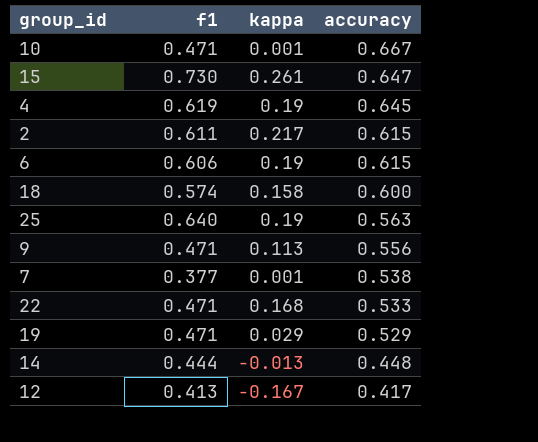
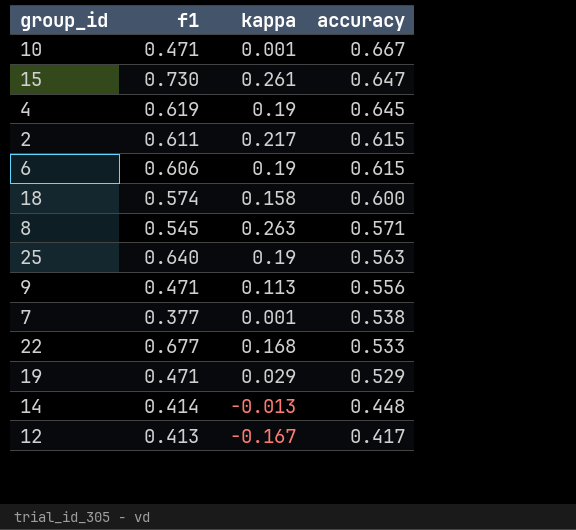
row 8: none -> 0.545 | 0.263 | 0.571
22 | f1: 0.471 -> 0.677
14 | f1: 0.444 -> 0.414

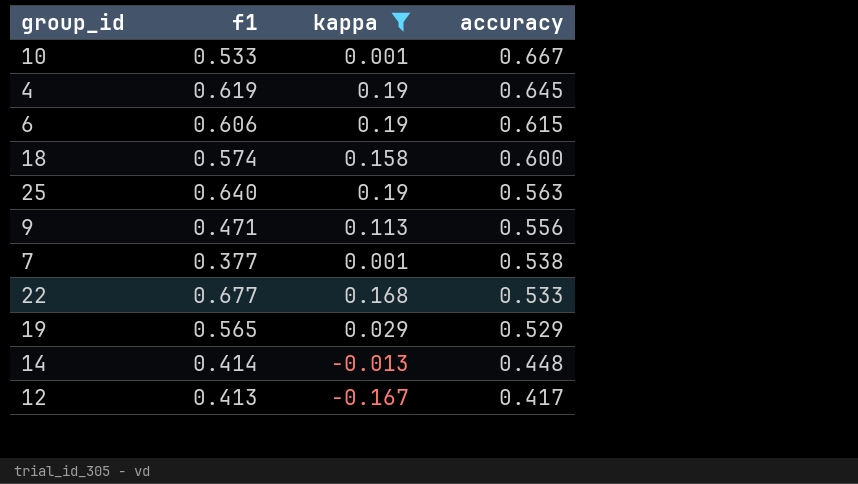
filter: none -> kappa <= 0.19
10 | f1: 0.471 -> 0.533
19 | f1: 0.471 -> 0.565

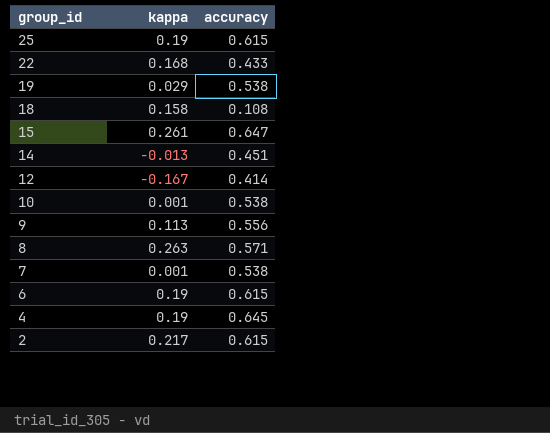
filter: kappa <= 0.19 -> none
row order: accuracy descending -> group_id descending
column f1 | position: 2 -> none
25 | accuracy: 0.563 -> 0.615
22 | accuracy: 0.533 -> 0.433
19 | accuracy: 0.529 -> 0.538
18 | accuracy: 0.600 -> 0.108
14 | accuracy: 0.448 -> 0.451
12 | accuracy: 0.417 -> 0.414
10 | accuracy: 0.667 -> 0.538

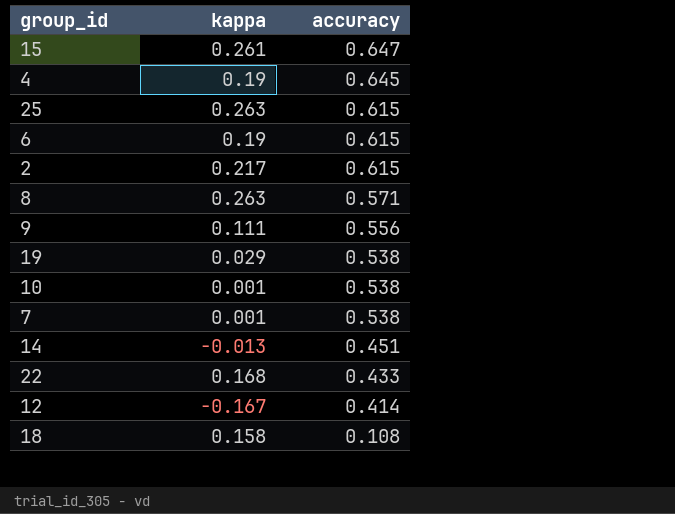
row order: group_id descending -> accuracy descending
25 | kappa: 0.19 -> 0.263
9 | kappa: 0.113 -> 0.111

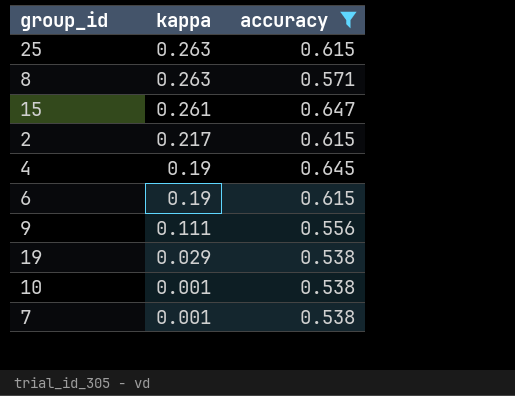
filter: none -> accuracy >= 0.538
row order: accuracy descending -> kappa descending

